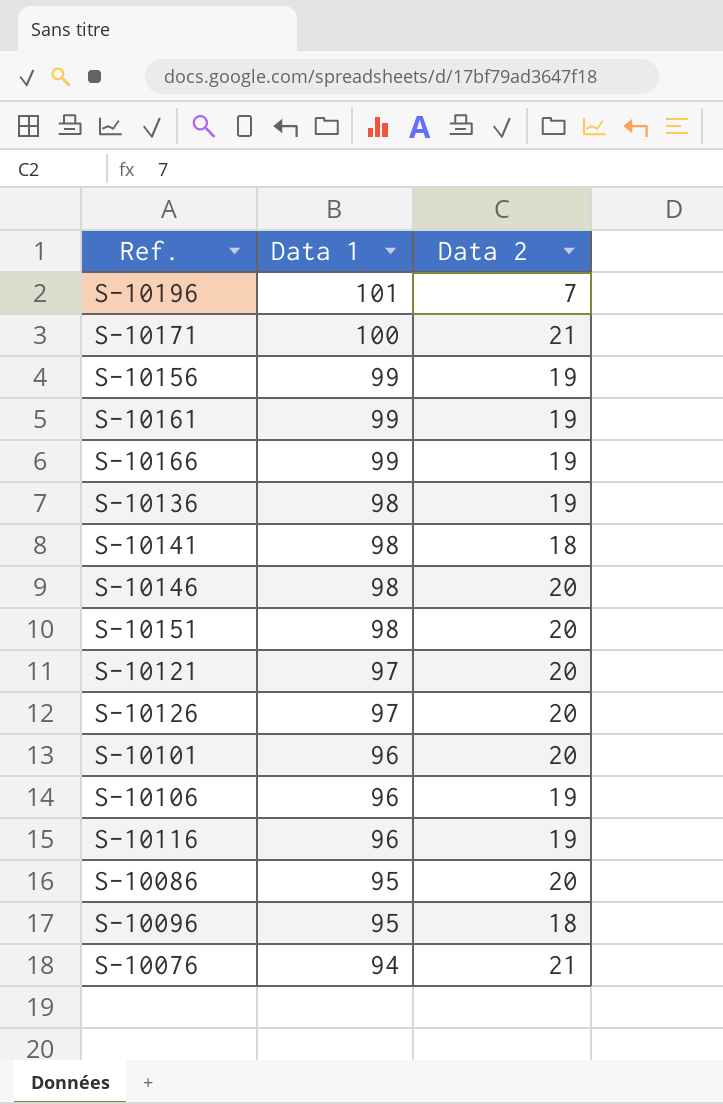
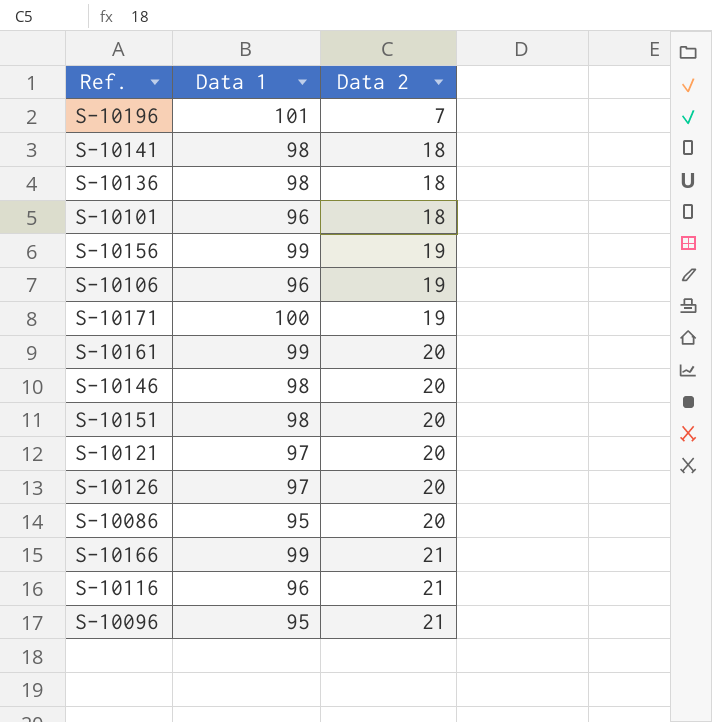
row order: Data 1 descending -> Data 2 ascending
row S-10076: 94 | 21 -> none
S-10136 | Data 2: 19 -> 18
S-10101 | Data 2: 20 -> 18
S-10171 | Data 2: 21 -> 19
S-10161 | Data 2: 19 -> 20
S-10166 | Data 2: 19 -> 21
S-10116 | Data 2: 19 -> 21
S-10096 | Data 2: 18 -> 21

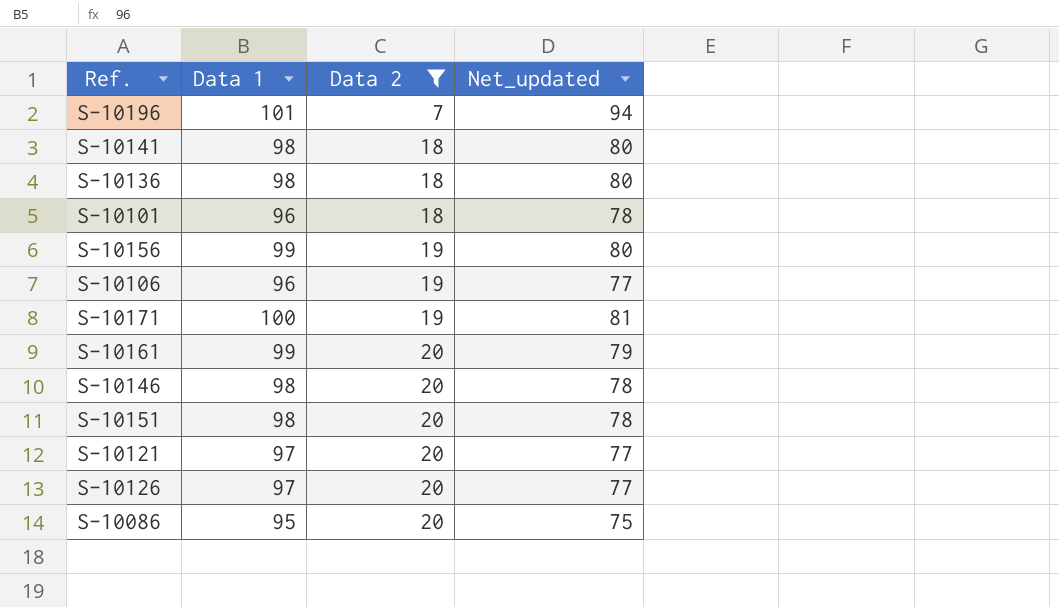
filter: none -> Data 2 != 21
column Net_updated | formula: none -> [Data 1] - [Data 2]

